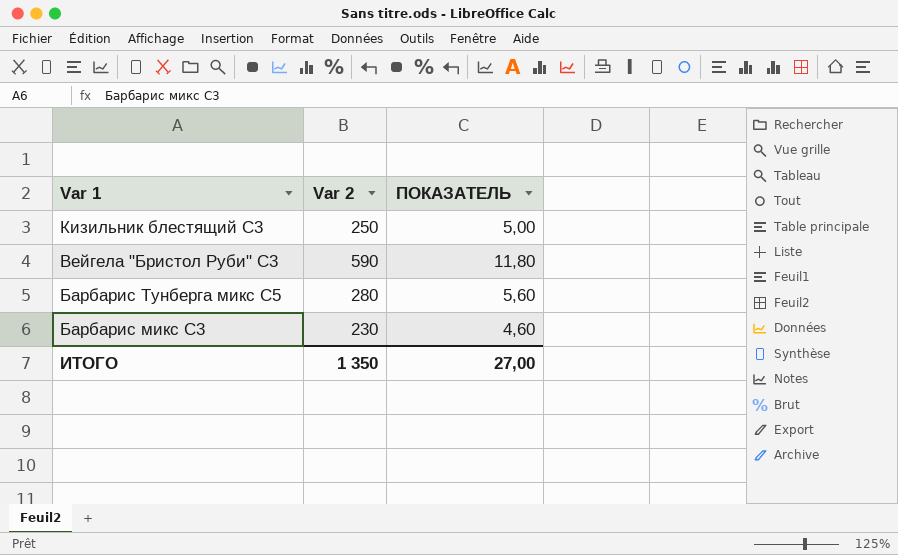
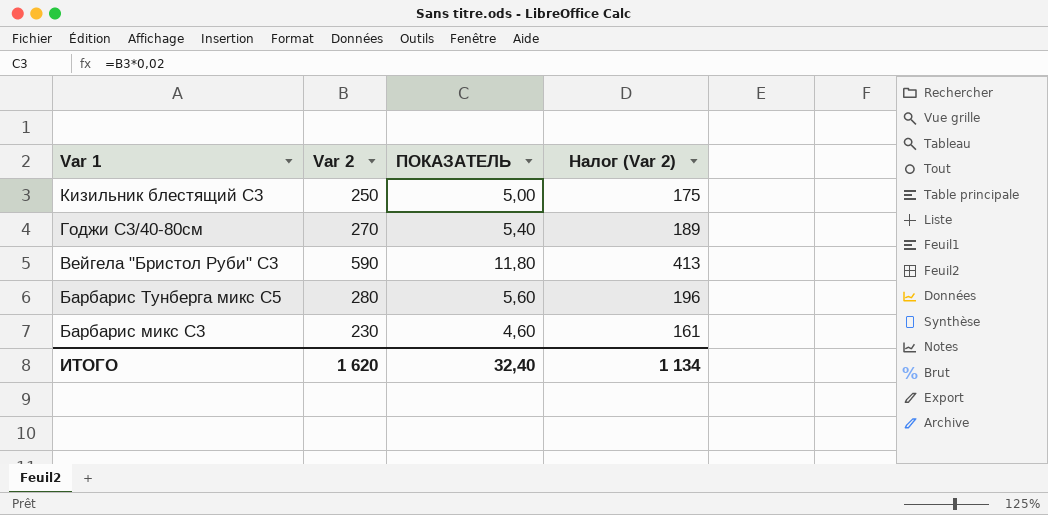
column Налог (Var 2) | formula: none -> [Var 2] * 0,7
row Годжи С3/40-80см: none -> 270 | 5,40 | 189
ИТОГО | Var 2: 1 350 -> 1 620
ИТОГО | ПОКАЗАТЕЛЬ: 27,00 -> 32,40

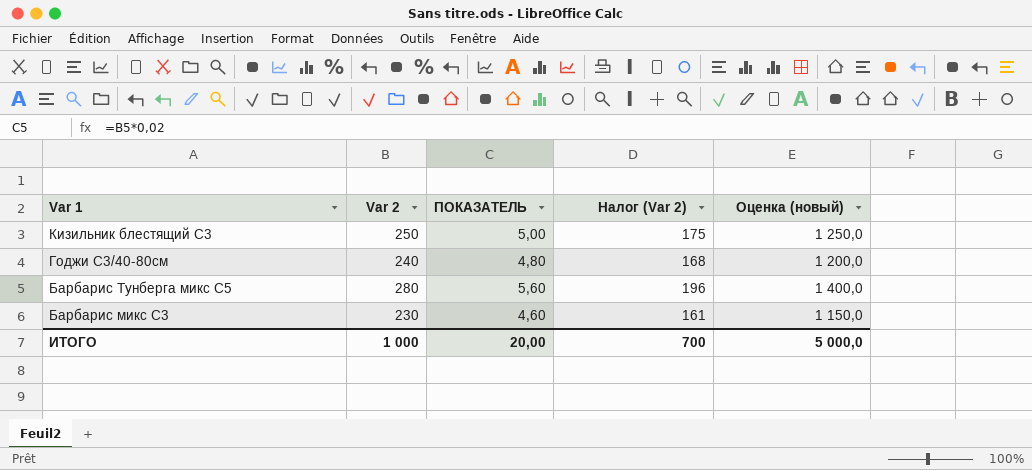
column Оценка (новый) | formula: none -> [Var 2] * 5
row Вейгела "Бристол Руби" С3: 590 | 11,80 | 413 -> none
Годжи С3/40-80см | Var 2: 270 -> 240
Годжи С3/40-80см | ПОКАЗАТЕЛЬ: 5,40 -> 4,80
Годжи С3/40-80см | Налог (Var 2): 189 -> 168
ИТОГО | Var 2: 1 620 -> 1 000
ИТОГО | ПОКАЗАТЕЛЬ: 32,40 -> 20,00
ИТОГО | Налог (Var 2): 1 134 -> 700

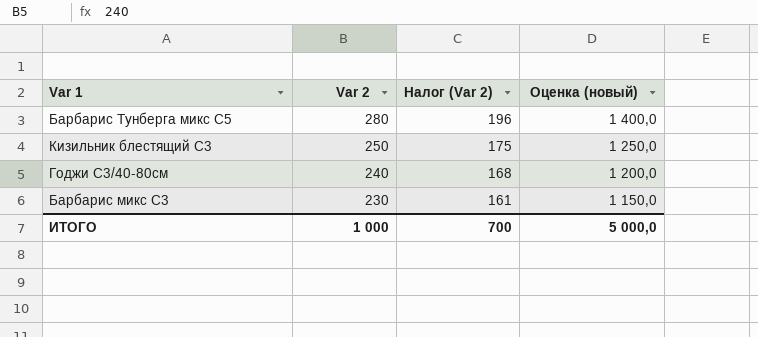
row order: Var 1 descending -> Var 2 descending
column ПОКАЗАТЕЛЬ | formula: [Var 2] * 0,02 -> none

